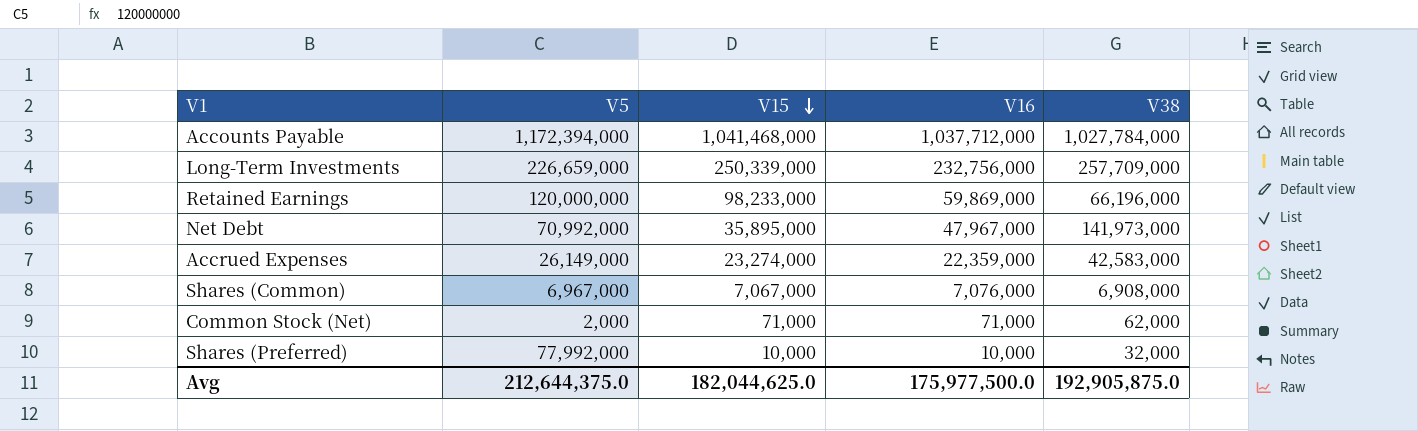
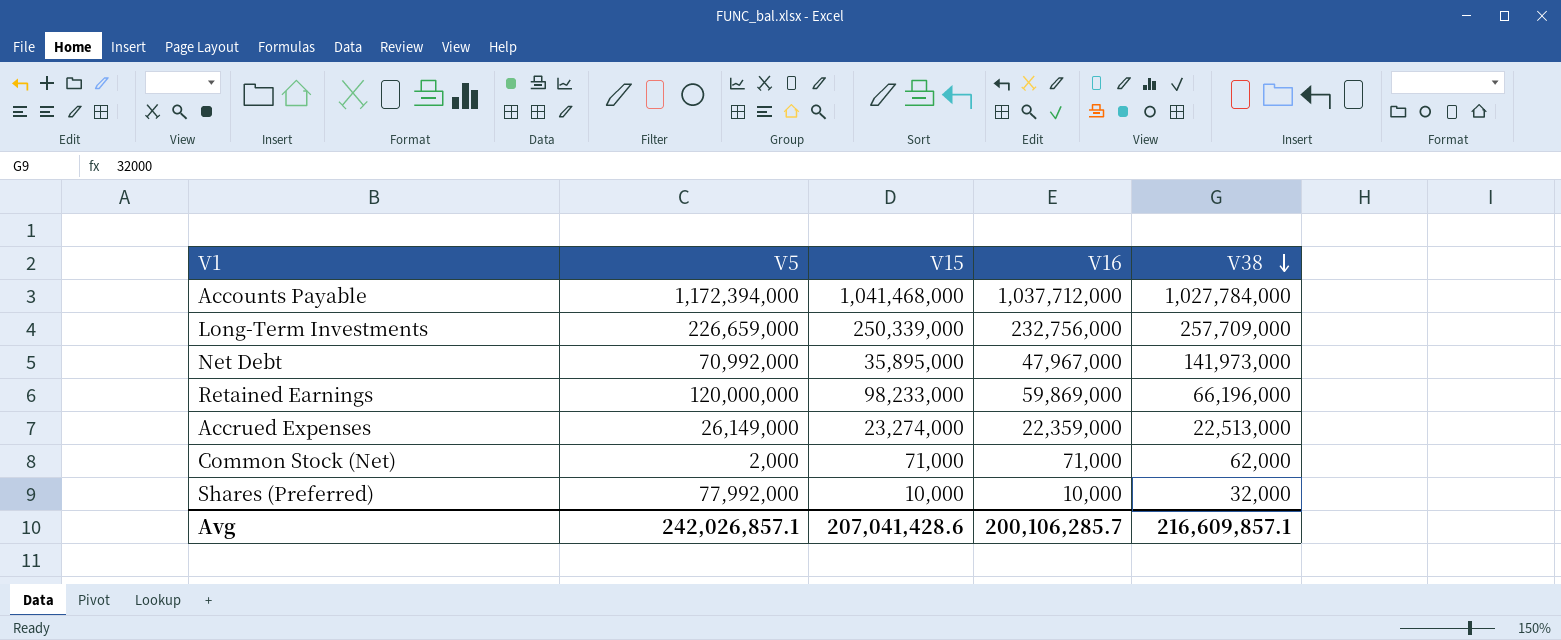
row order: V15 descending -> V38 descending
row Shares (Common): 6,967,000 | 7,067,000 | 7,076,000 | 6,908,000 -> none
Accrued Expenses | V38: 42,583,000 -> 22,513,000
Avg | V5: 212,644,375.0 -> 242,026,857.1
Avg | V15: 182,044,625.0 -> 207,041,428.6
Avg | V16: 175,977,500.0 -> 200,106,285.7
Avg | V38: 192,905,875.0 -> 216,609,857.1

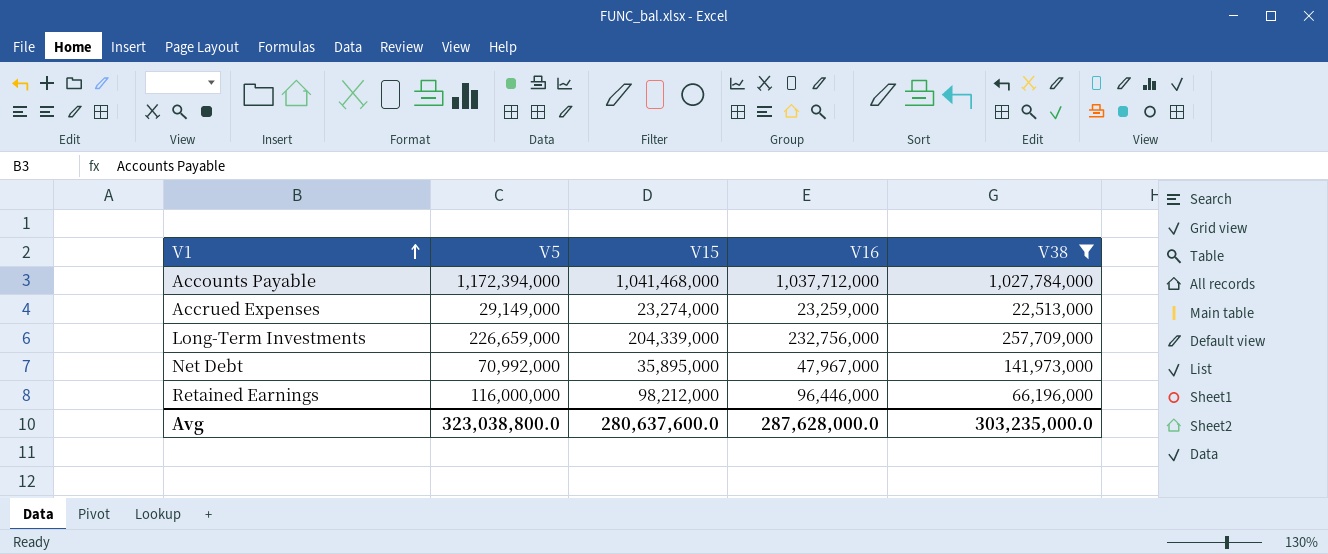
filter: none -> V38 >= 22,513,000
row order: V38 descending -> V1 ascending
Accrued Expenses | V5: 26,149,000 -> 29,149,000
Accrued Expenses | V16: 22,359,000 -> 23,259,000
Long-Term Investments | V15: 250,339,000 -> 204,339,000
Retained Earnings | V5: 120,000,000 -> 116,000,000
Retained Earnings | V15: 98,233,000 -> 98,212,000
Retained Earnings | V16: 59,869,000 -> 96,446,000
Avg | V5: 242,026,857.1 -> 323,038,800.0
Avg | V15: 207,041,428.6 -> 280,637,600.0
Avg | V16: 200,106,285.7 -> 287,628,000.0
Avg | V38: 216,609,857.1 -> 303,235,000.0

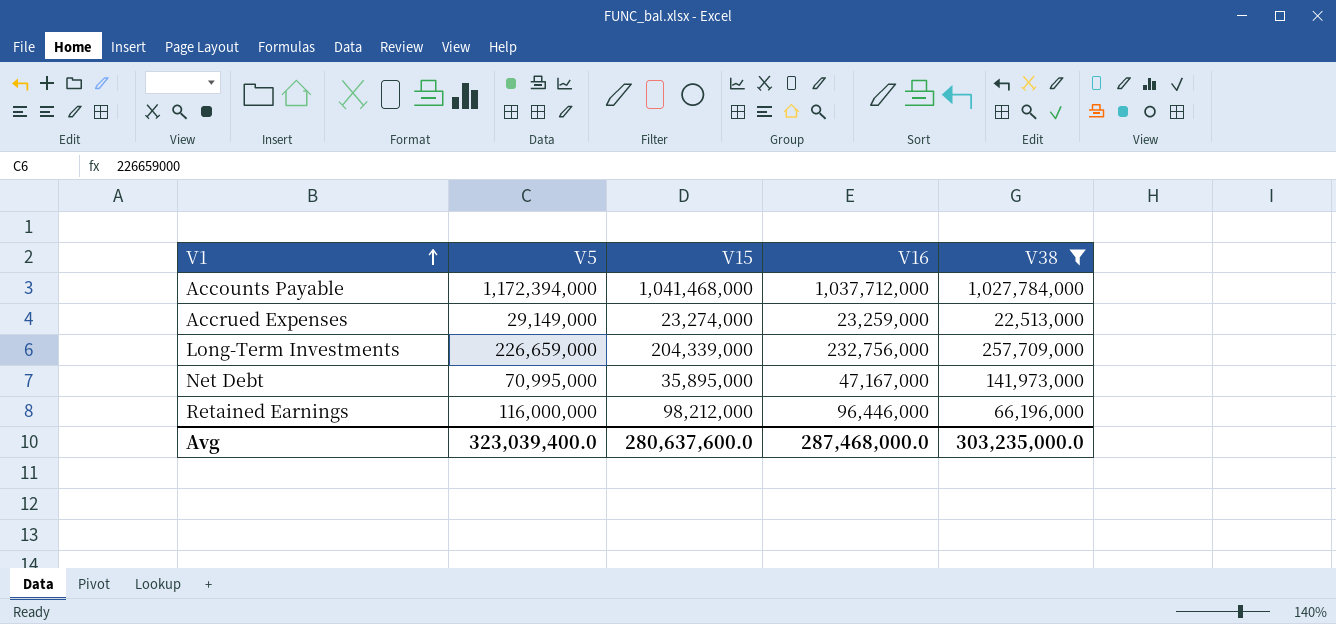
Net Debt | V5: 70,992,000 -> 70,995,000
Net Debt | V16: 47,967,000 -> 47,167,000
Avg | V5: 323,038,800.0 -> 323,039,400.0
Avg | V16: 287,628,000.0 -> 287,468,000.0

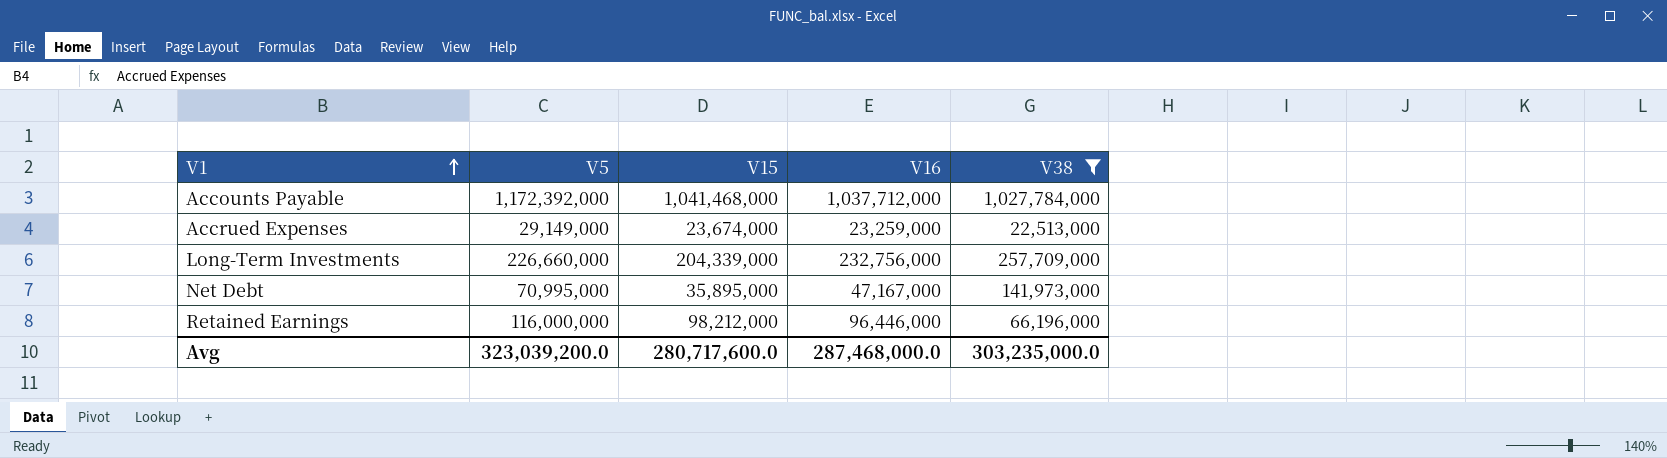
Accounts Payable | V5: 1,172,394,000 -> 1,172,392,000
Accrued Expenses | V15: 23,274,000 -> 23,674,000
Long-Term Investments | V5: 226,659,000 -> 226,660,000
Avg | V5: 323,039,400.0 -> 323,039,200.0
Avg | V15: 280,637,600.0 -> 280,717,600.0

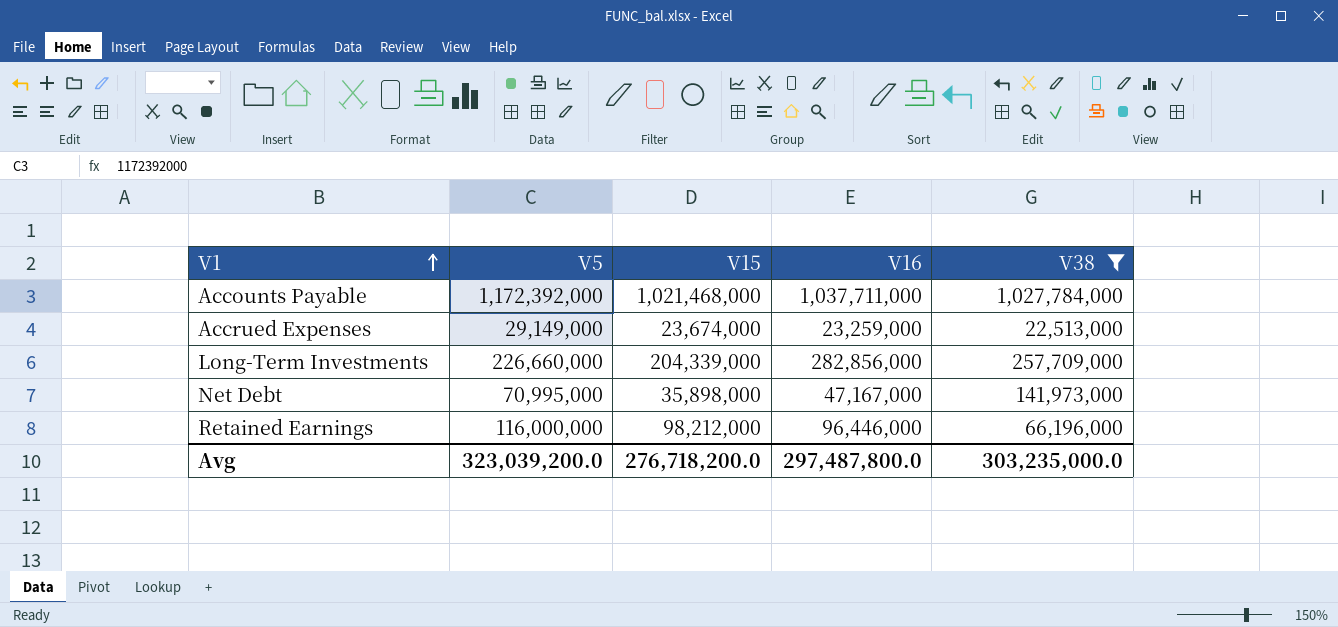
Accounts Payable | V15: 1,041,468,000 -> 1,021,468,000
Accounts Payable | V16: 1,037,712,000 -> 1,037,711,000
Long-Term Investments | V16: 232,756,000 -> 282,856,000
Net Debt | V15: 35,895,000 -> 35,898,000
Avg | V15: 280,717,600.0 -> 276,718,200.0
Avg | V16: 287,468,000.0 -> 297,487,800.0

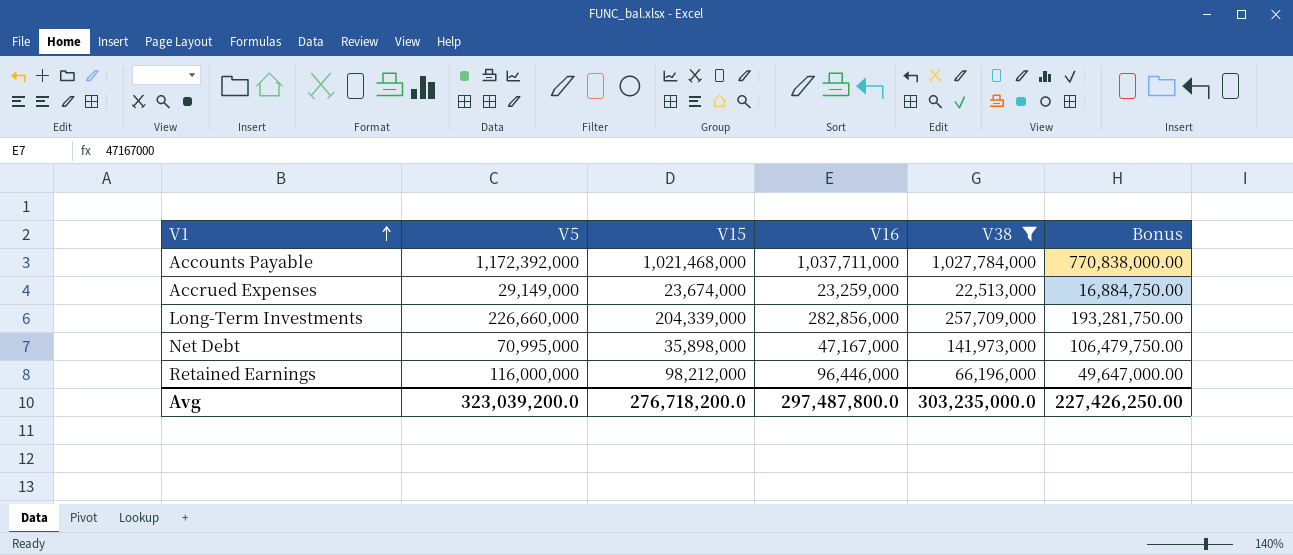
column Bonus | formula: none -> [V38] * 0.75

